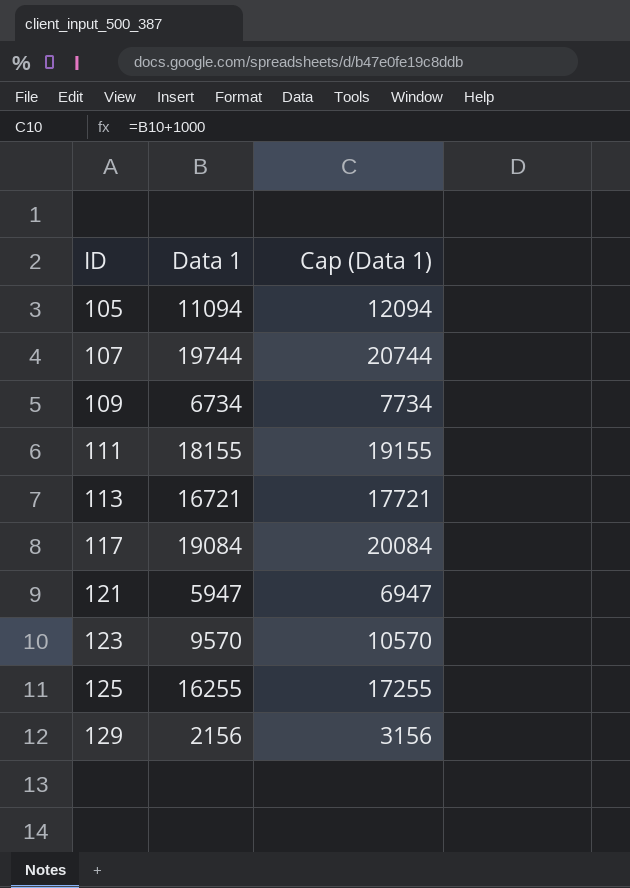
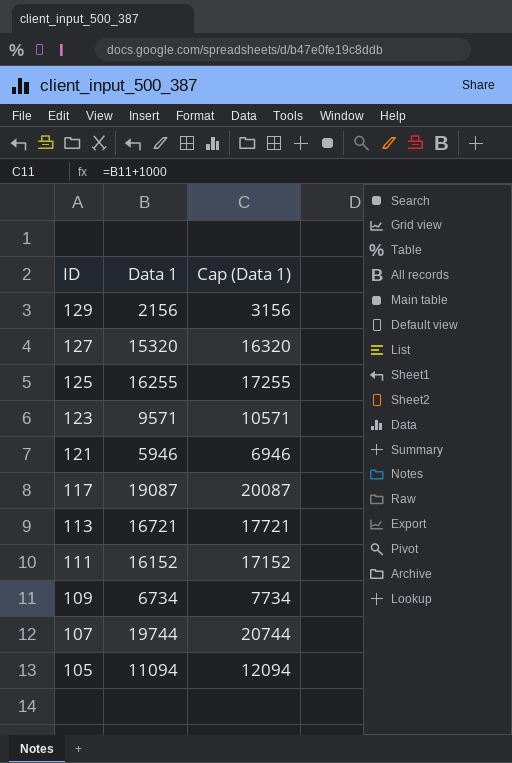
row order: ID ascending -> ID descending
row 127: none -> 15320 | 16320
123 | Data 1: 9570 -> 9571
123 | Cap (Data 1): 10570 -> 10571
121 | Data 1: 5947 -> 5946
121 | Cap (Data 1): 6947 -> 6946
117 | Data 1: 19084 -> 19087
117 | Cap (Data 1): 20084 -> 20087
111 | Data 1: 18155 -> 16152
111 | Cap (Data 1): 19155 -> 17152

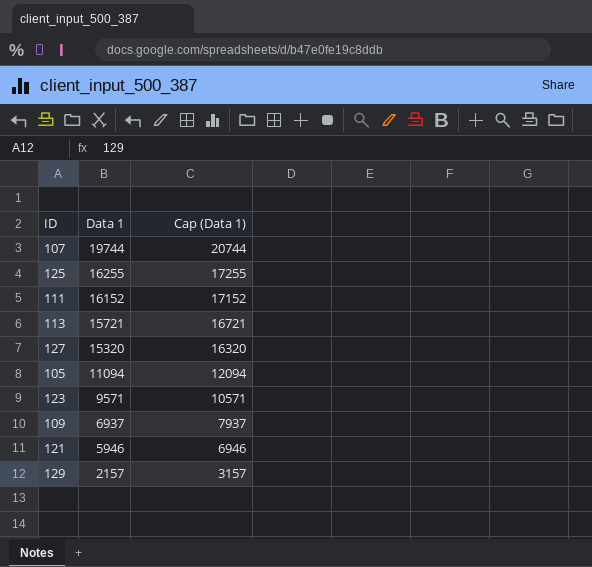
row order: ID descending -> Data 1 descending
row 117: 19087 | 20087 -> none
113 | Data 1: 16721 -> 15721
113 | Cap (Data 1): 17721 -> 16721
109 | Data 1: 6734 -> 6937
109 | Cap (Data 1): 7734 -> 7937
129 | Data 1: 2156 -> 2157
129 | Cap (Data 1): 3156 -> 3157

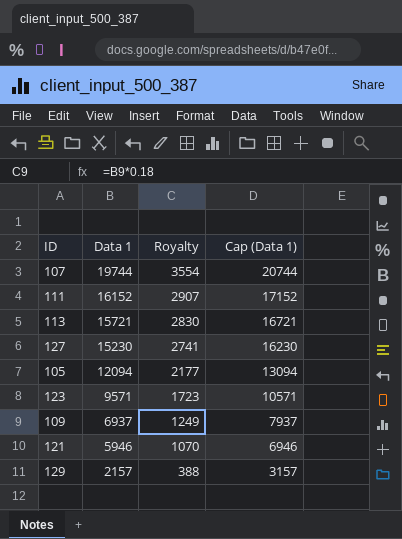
column Royalty | formula: none -> [Data 1] * 0.18
row 125: 16255 | 17255 -> none
127 | Data 1: 15320 -> 15230
127 | Cap (Data 1): 16320 -> 16230
105 | Data 1: 11094 -> 12094
105 | Cap (Data 1): 12094 -> 13094

